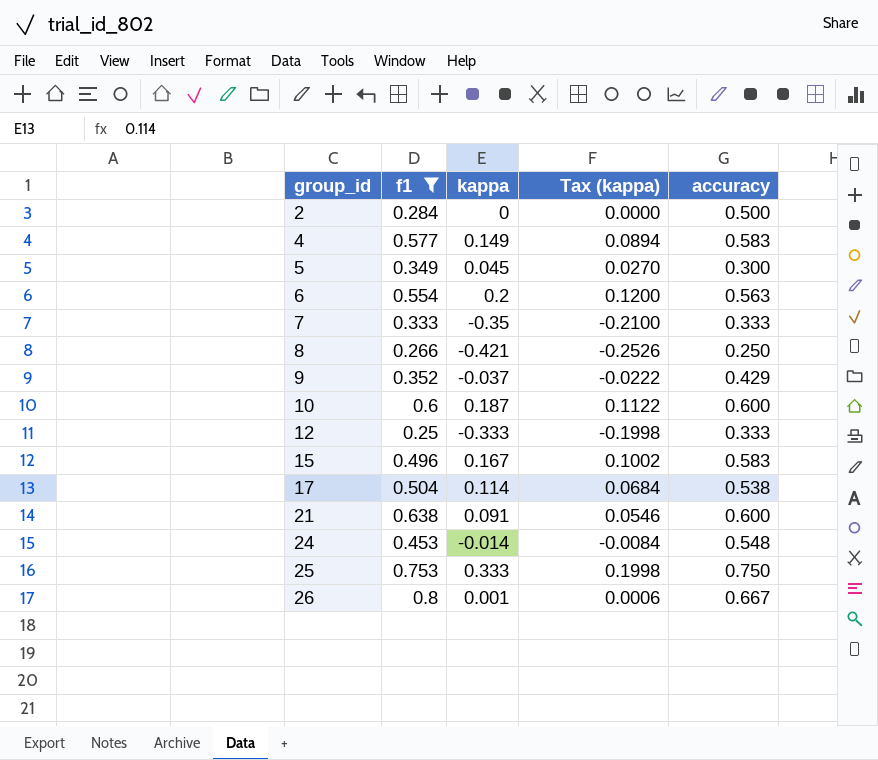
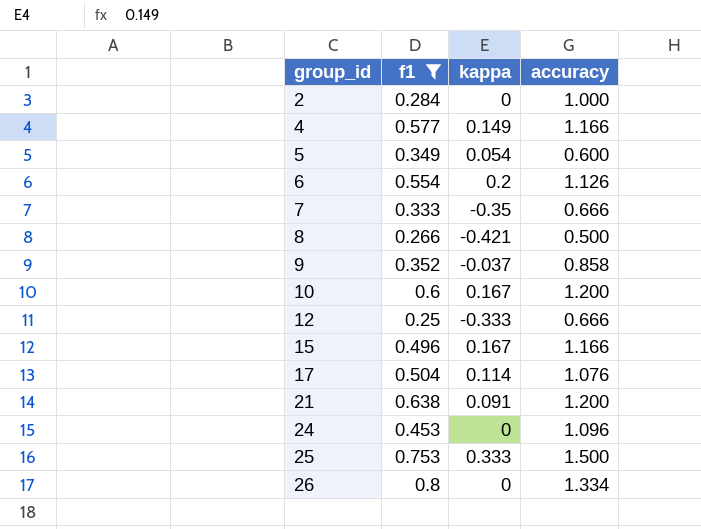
column Tax (kappa) | formula: [kappa] * 0.6 -> none
2 | accuracy: 0.500 -> 1.000
4 | accuracy: 0.583 -> 1.166
5 | kappa: 0.045 -> 0.054
5 | accuracy: 0.300 -> 0.600
6 | accuracy: 0.563 -> 1.126
7 | accuracy: 0.333 -> 0.666
8 | accuracy: 0.250 -> 0.500
9 | accuracy: 0.429 -> 0.858
10 | kappa: 0.187 -> 0.167
10 | accuracy: 0.600 -> 1.200
12 | accuracy: 0.333 -> 0.666
15 | accuracy: 0.583 -> 1.166
17 | accuracy: 0.538 -> 1.076
21 | accuracy: 0.600 -> 1.200
24 | kappa: -0.014 -> 0
24 | accuracy: 0.548 -> 1.096
25 | accuracy: 0.750 -> 1.500
26 | kappa: 0.001 -> 0
26 | accuracy: 0.667 -> 1.334

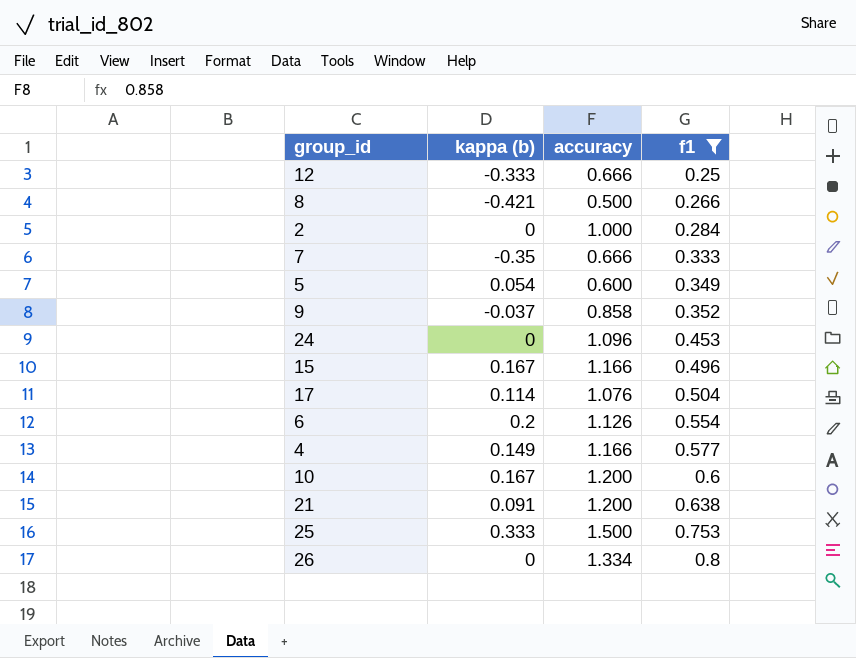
row order: group_id ascending -> f1 ascending
column name: kappa -> kappa (b)
column f1 | position: 2 -> 4

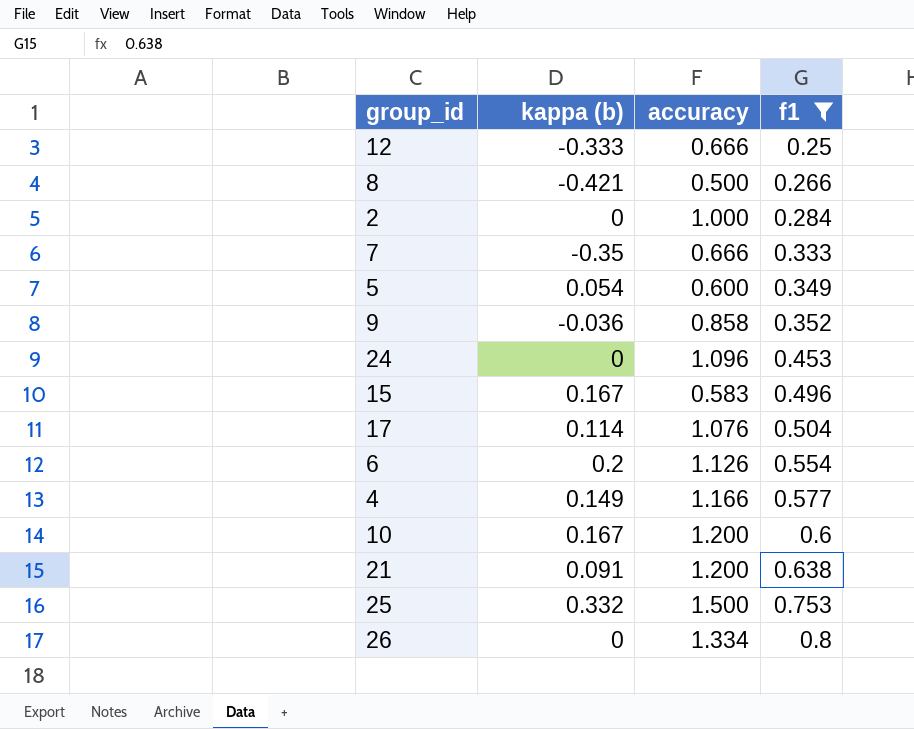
9 | kappa (b): -0.037 -> -0.036
15 | accuracy: 1.166 -> 0.583
25 | kappa (b): 0.333 -> 0.332

